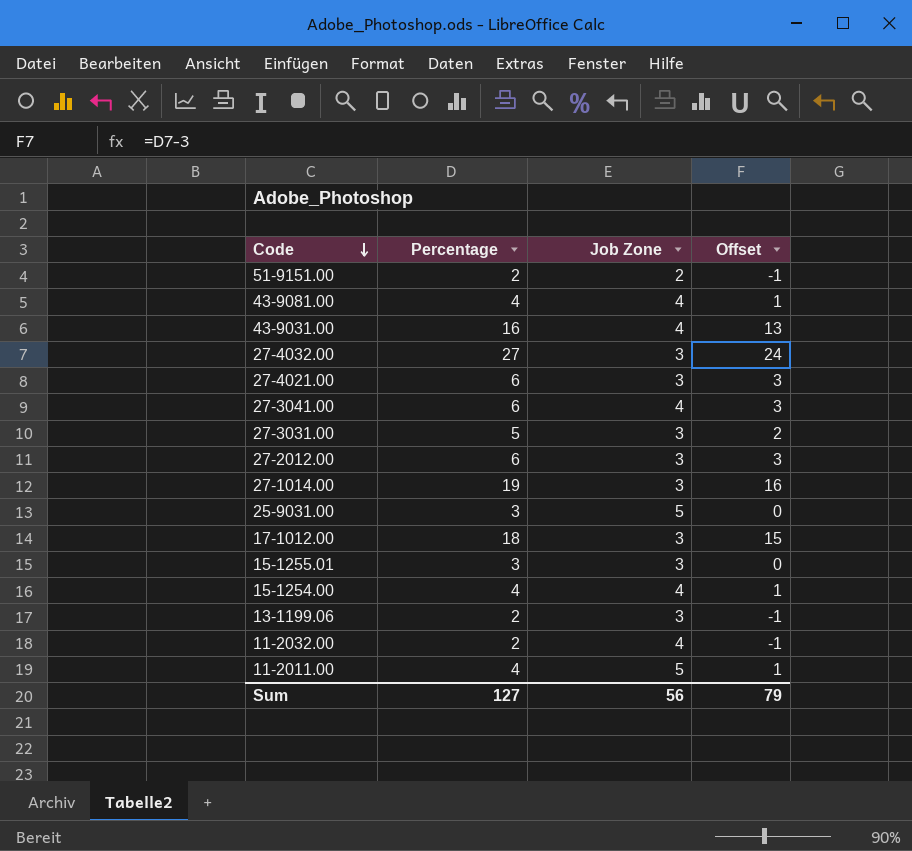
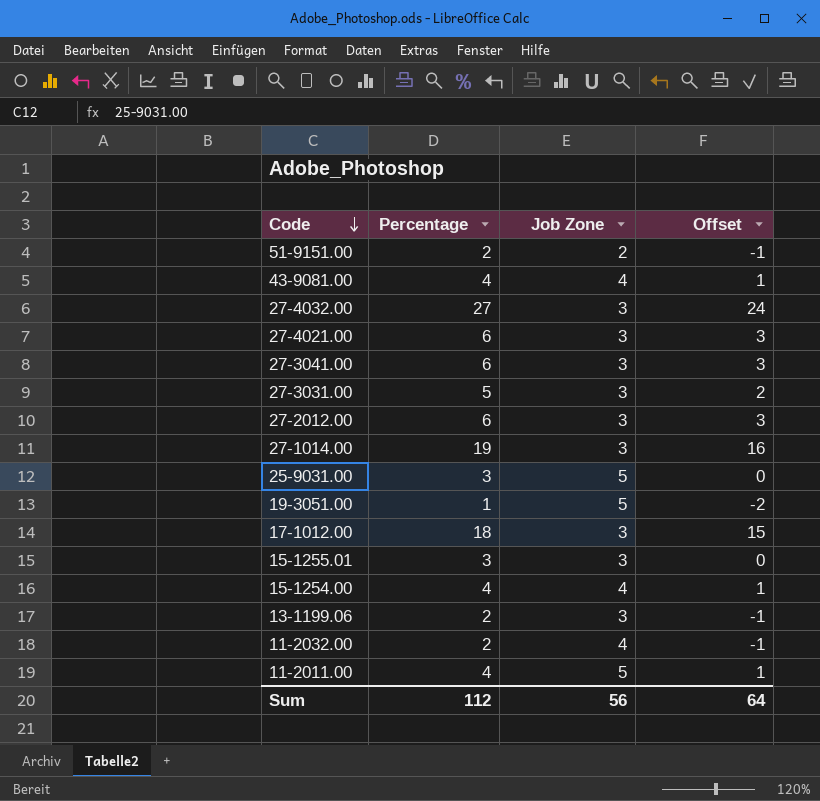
row 43-9031.00: 16 | 4 | 13 -> none
27-3041.00 | Job Zone: 4 -> 3
row 19-3051.00: none -> 1 | 5 | -2
Sum | Percentage: 127 -> 112
Sum | Offset: 79 -> 64

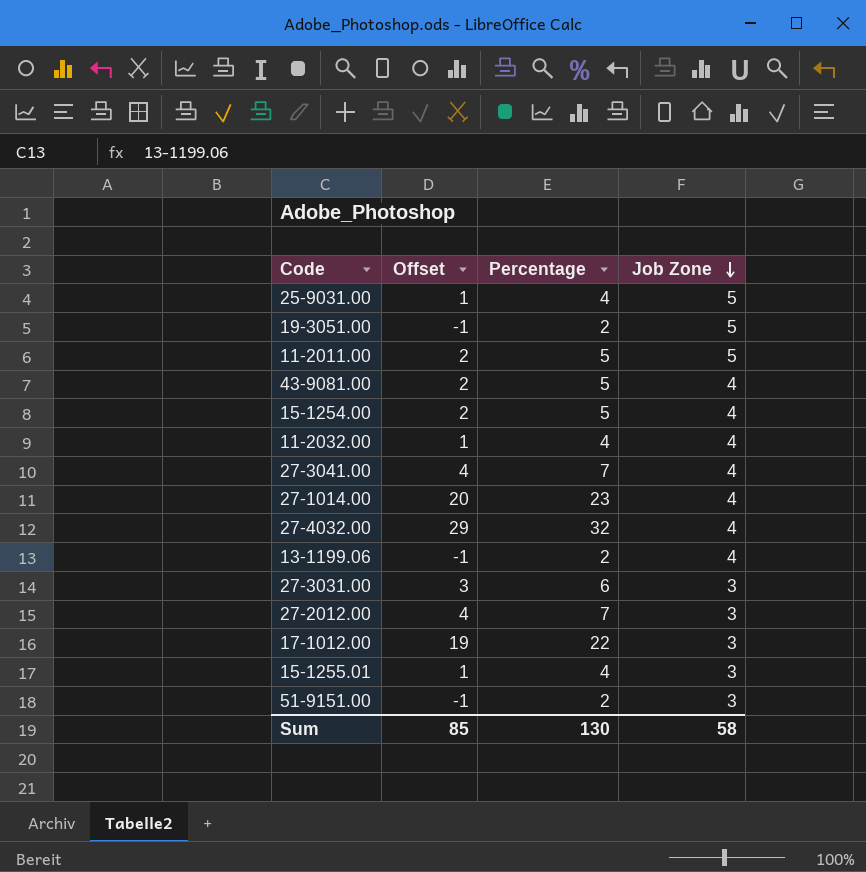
row order: Code descending -> Job Zone descending
column Offset | position: 4 -> 2
row 27-4021.00: 6 | 3 | 3 -> none
25-9031.00 | Offset: 0 -> 1
25-9031.00 | Percentage: 3 -> 4
19-3051.00 | Offset: -2 -> -1
19-3051.00 | Percentage: 1 -> 2
11-2011.00 | Offset: 1 -> 2
11-2011.00 | Percentage: 4 -> 5
43-9081.00 | Offset: 1 -> 2
43-9081.00 | Percentage: 4 -> 5
15-1254.00 | Offset: 1 -> 2
15-1254.00 | Percentage: 4 -> 5
11-2032.00 | Offset: -1 -> 1
11-2032.00 | Percentage: 2 -> 4
27-3041.00 | Offset: 3 -> 4
27-3041.00 | Percentage: 6 -> 7
27-3041.00 | Job Zone: 3 -> 4
27-1014.00 | Offset: 16 -> 20
27-1014.00 | Percentage: 19 -> 23
27-1014.00 | Job Zone: 3 -> 4
27-4032.00 | Offset: 24 -> 29
27-4032.00 | Percentage: 27 -> 32
27-4032.00 | Job Zone: 3 -> 4
13-1199.06 | Job Zone: 3 -> 4
27-3031.00 | Offset: 2 -> 3
27-3031.00 | Percentage: 5 -> 6
27-2012.00 | Offset: 3 -> 4
27-2012.00 | Percentage: 6 -> 7
17-1012.00 | Offset: 15 -> 19
17-1012.00 | Percentage: 18 -> 22
15-1255.01 | Offset: 0 -> 1
15-1255.01 | Percentage: 3 -> 4
51-9151.00 | Job Zone: 2 -> 3
Sum | Offset: 64 -> 85
Sum | Percentage: 112 -> 130
Sum | Job Zone: 56 -> 58

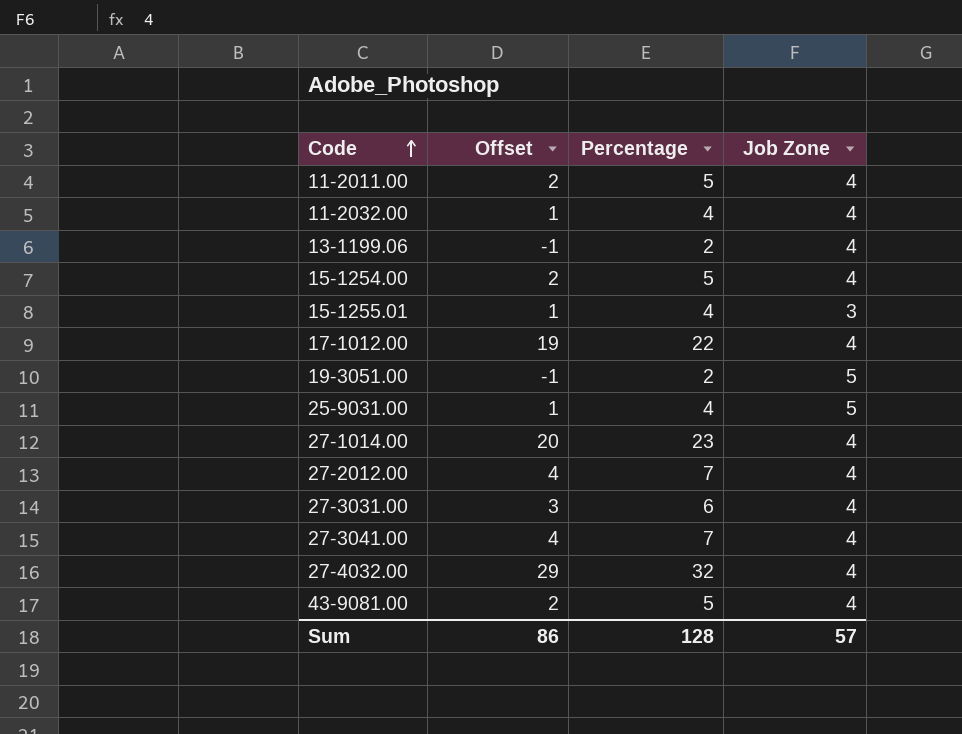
row order: Job Zone descending -> Code ascending
row 51-9151.00: -1 | 2 | 3 -> none
11-2011.00 | Job Zone: 5 -> 4
17-1012.00 | Job Zone: 3 -> 4
27-2012.00 | Job Zone: 3 -> 4
27-3031.00 | Job Zone: 3 -> 4
Sum | Offset: 85 -> 86
Sum | Percentage: 130 -> 128
Sum | Job Zone: 58 -> 57

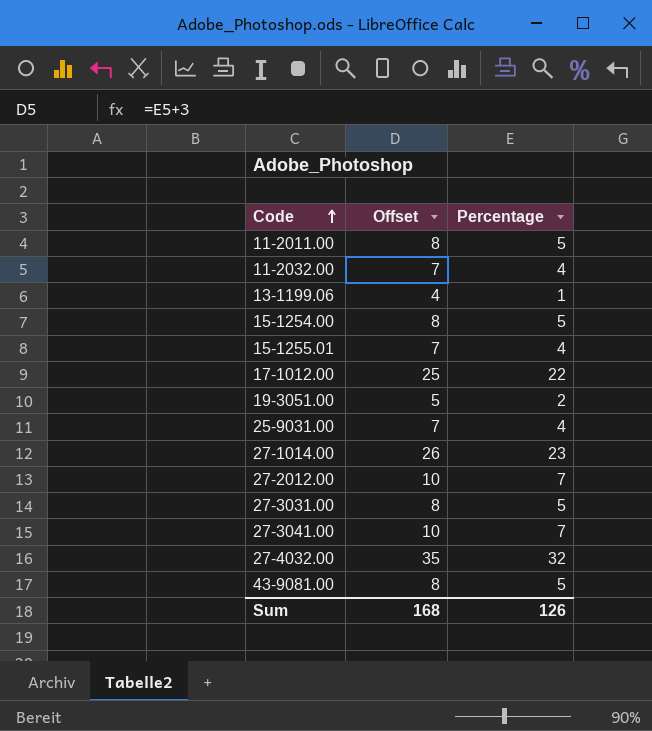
column Job Zone | position: 4 -> none
column Offset | formula: [Percentage] - 3 -> [Percentage] + 3
13-1199.06 | Percentage: 2 -> 1
27-3031.00 | Percentage: 6 -> 5
Sum | Offset: 86 -> 168
Sum | Percentage: 128 -> 126

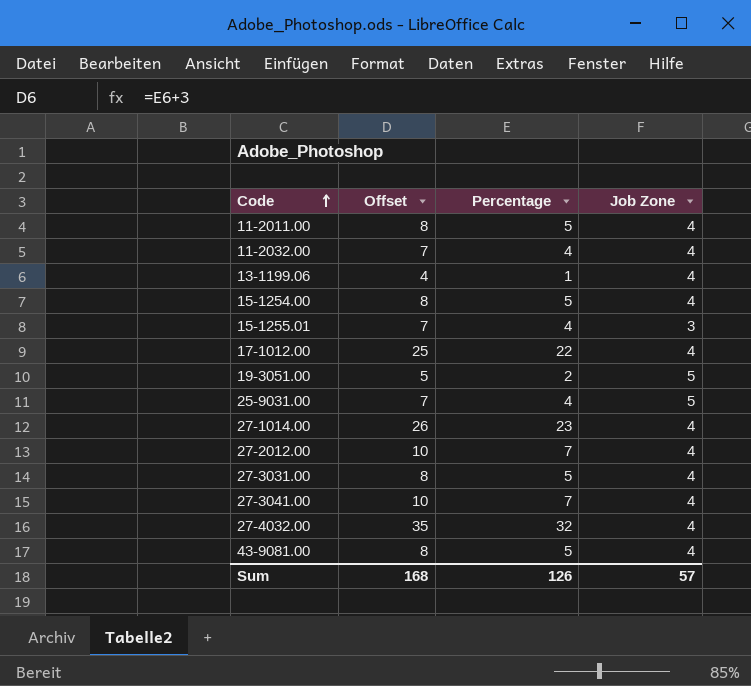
column Job Zone | position: none -> 4

